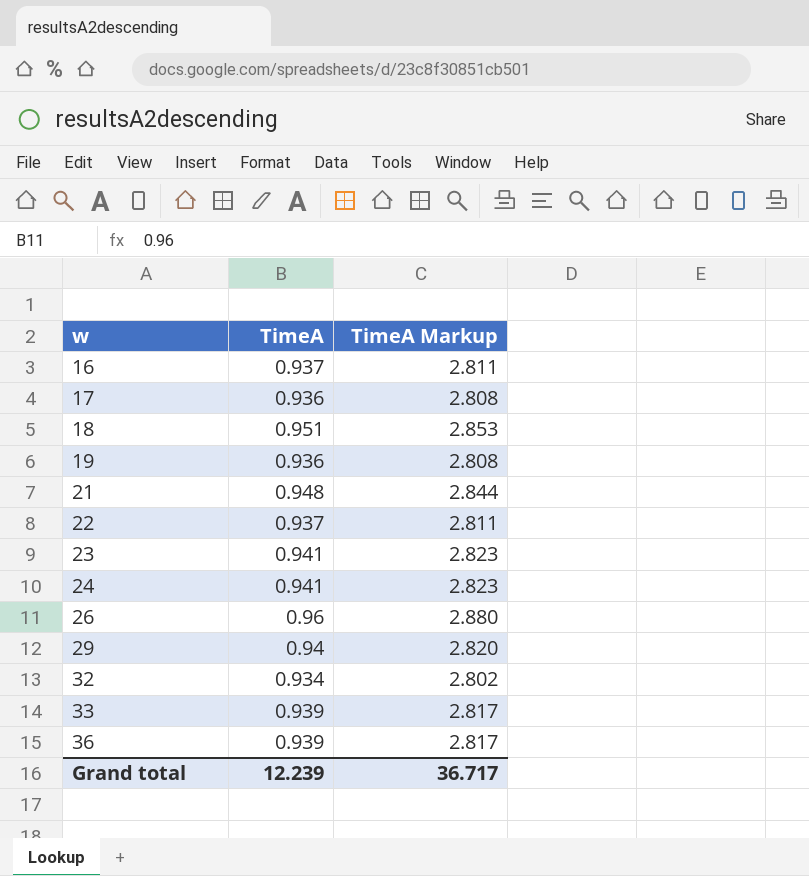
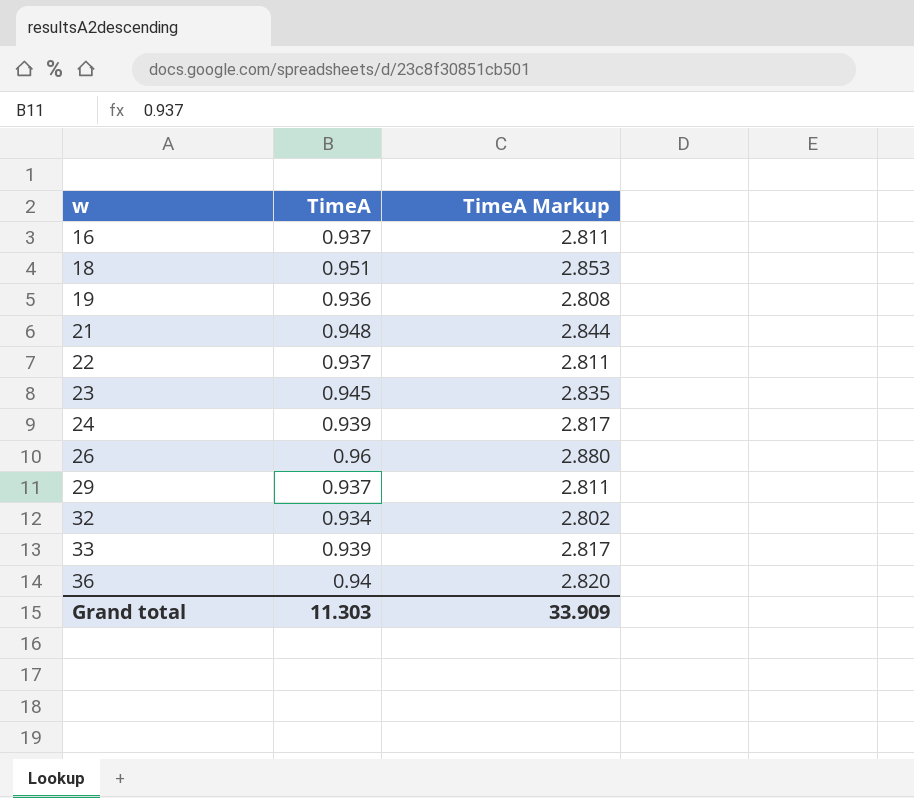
row 17: 0.936 | 2.808 -> none
23 | TimeA: 0.941 -> 0.945
23 | TimeA Markup: 2.823 -> 2.835
24 | TimeA: 0.941 -> 0.939
24 | TimeA Markup: 2.823 -> 2.817
29 | TimeA: 0.94 -> 0.937
29 | TimeA Markup: 2.820 -> 2.811
36 | TimeA: 0.939 -> 0.94
36 | TimeA Markup: 2.817 -> 2.820
Grand total | TimeA: 12.239 -> 11.303
Grand total | TimeA Markup: 36.717 -> 33.909

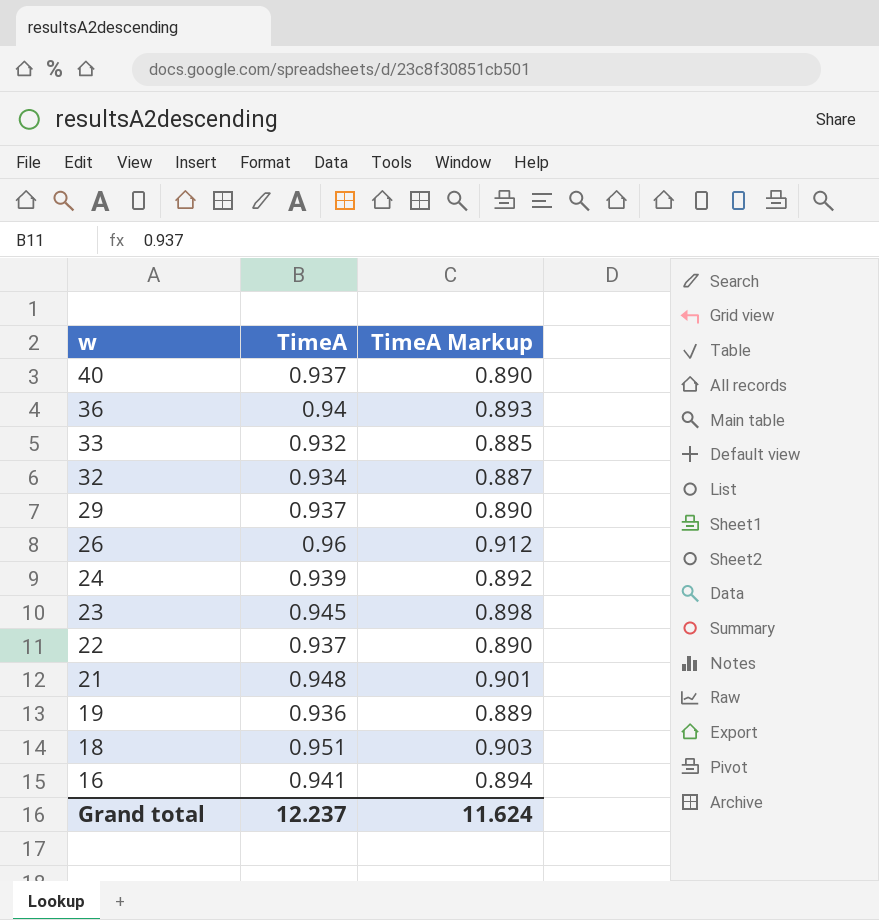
row order: w ascending -> w descending
column TimeA Markup | formula: [TimeA] * 3 -> [TimeA] * 0.95
row 40: none -> 0.937 | 0.890
33 | TimeA: 0.939 -> 0.932
16 | TimeA: 0.937 -> 0.941
Grand total | TimeA: 11.303 -> 12.237
Grand total | TimeA Markup: 33.909 -> 11.624

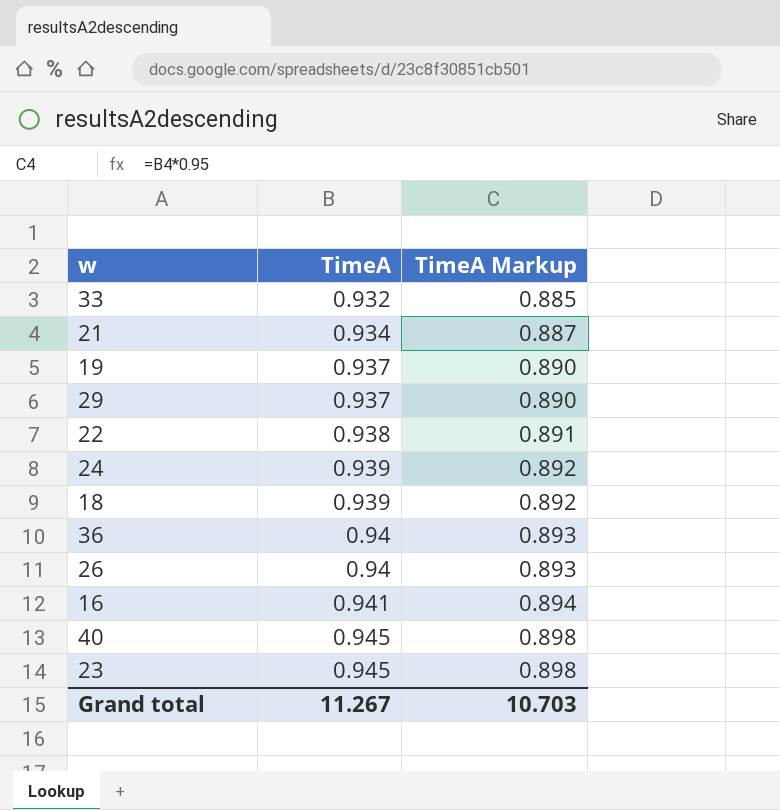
row order: w descending -> TimeA ascending
row 32: 0.934 | 0.887 -> none
21 | TimeA: 0.948 -> 0.934
21 | TimeA Markup: 0.901 -> 0.887
19 | TimeA: 0.936 -> 0.937
19 | TimeA Markup: 0.889 -> 0.890
22 | TimeA: 0.937 -> 0.938
22 | TimeA Markup: 0.890 -> 0.891
18 | TimeA: 0.951 -> 0.939
18 | TimeA Markup: 0.903 -> 0.892
26 | TimeA: 0.96 -> 0.94
26 | TimeA Markup: 0.912 -> 0.893
40 | TimeA: 0.937 -> 0.945
40 | TimeA Markup: 0.890 -> 0.898
Grand total | TimeA: 12.237 -> 11.267
Grand total | TimeA Markup: 11.624 -> 10.703

